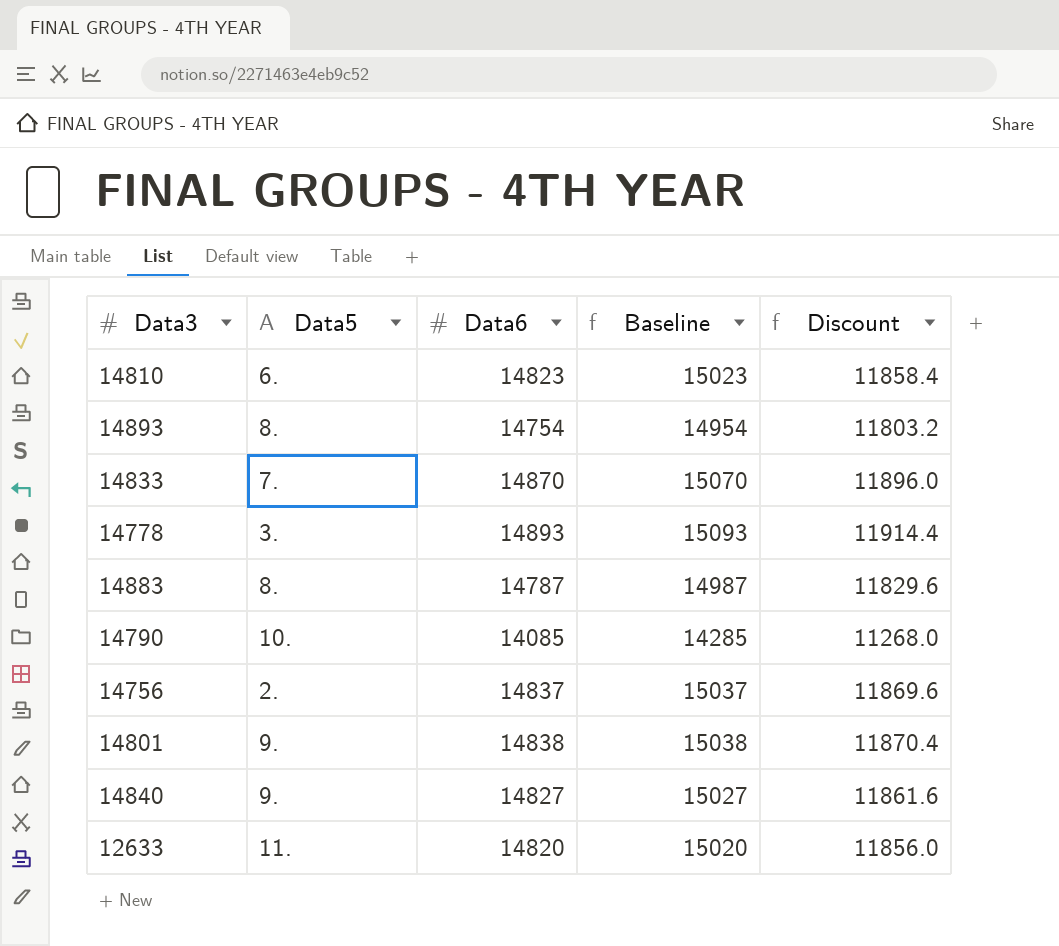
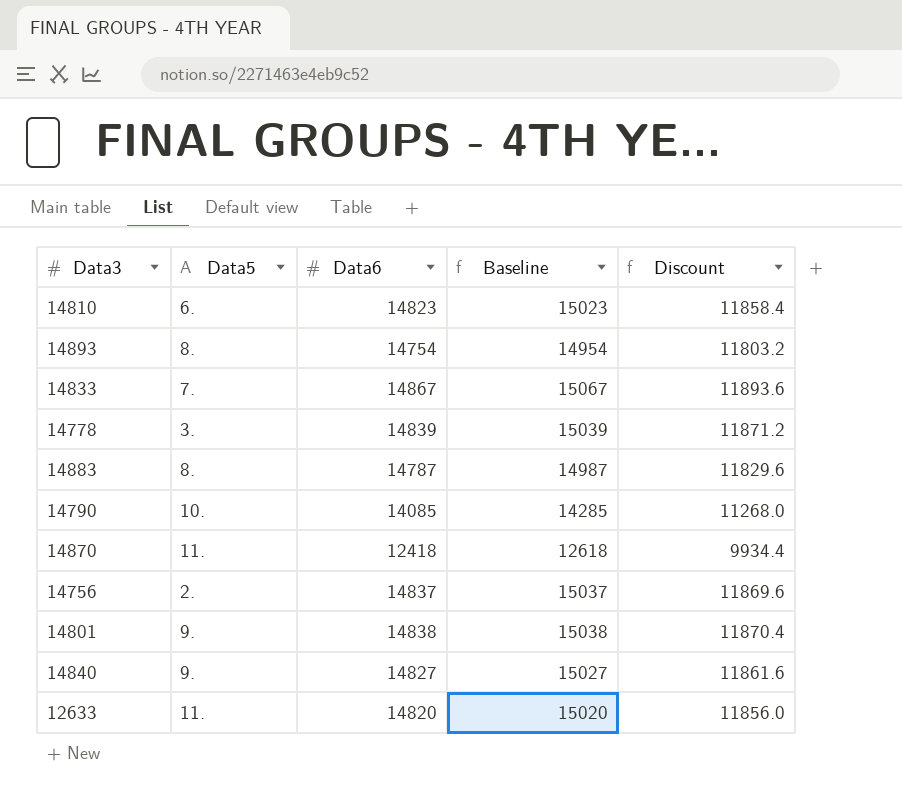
14833 | Data6: 14870 -> 14867
14833 | Baseline: 15070 -> 15067
14833 | Discount: 11896.0 -> 11893.6
14778 | Data6: 14893 -> 14839
14778 | Baseline: 15093 -> 15039
14778 | Discount: 11914.4 -> 11871.2
row 14870: none -> 11. | 12418 | 12618 | 9934.4

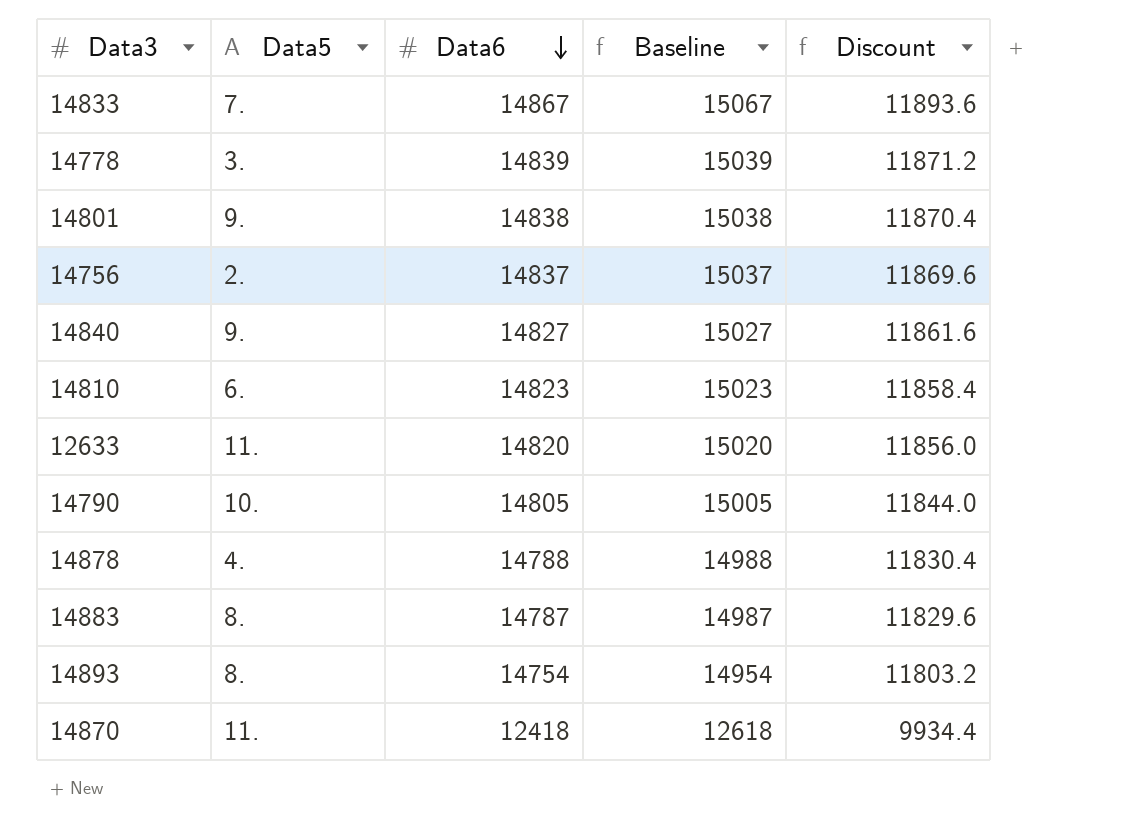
row order: none -> Data6 descending
14790 | Data6: 14085 -> 14805
14790 | Baseline: 14285 -> 15005
14790 | Discount: 11268.0 -> 11844.0
row 14878: none -> 4. | 14788 | 14988 | 11830.4

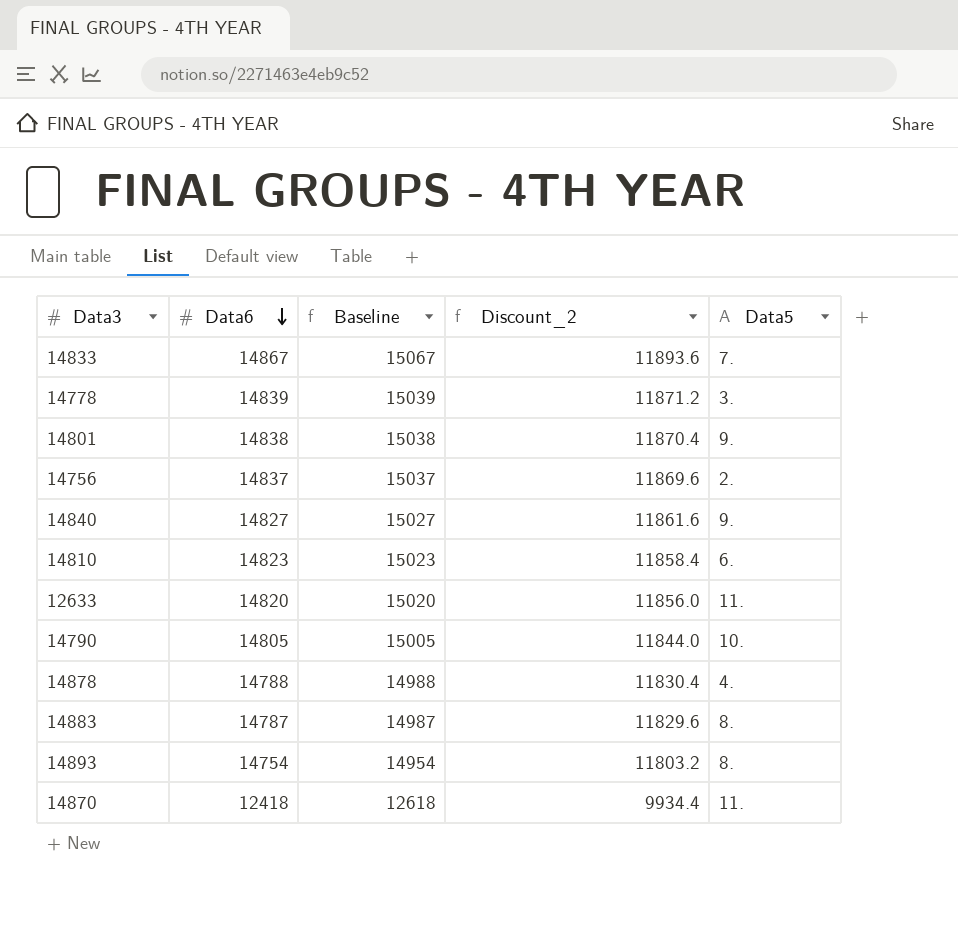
column name: Discount -> Discount_2
column Data5 | position: 2 -> 5

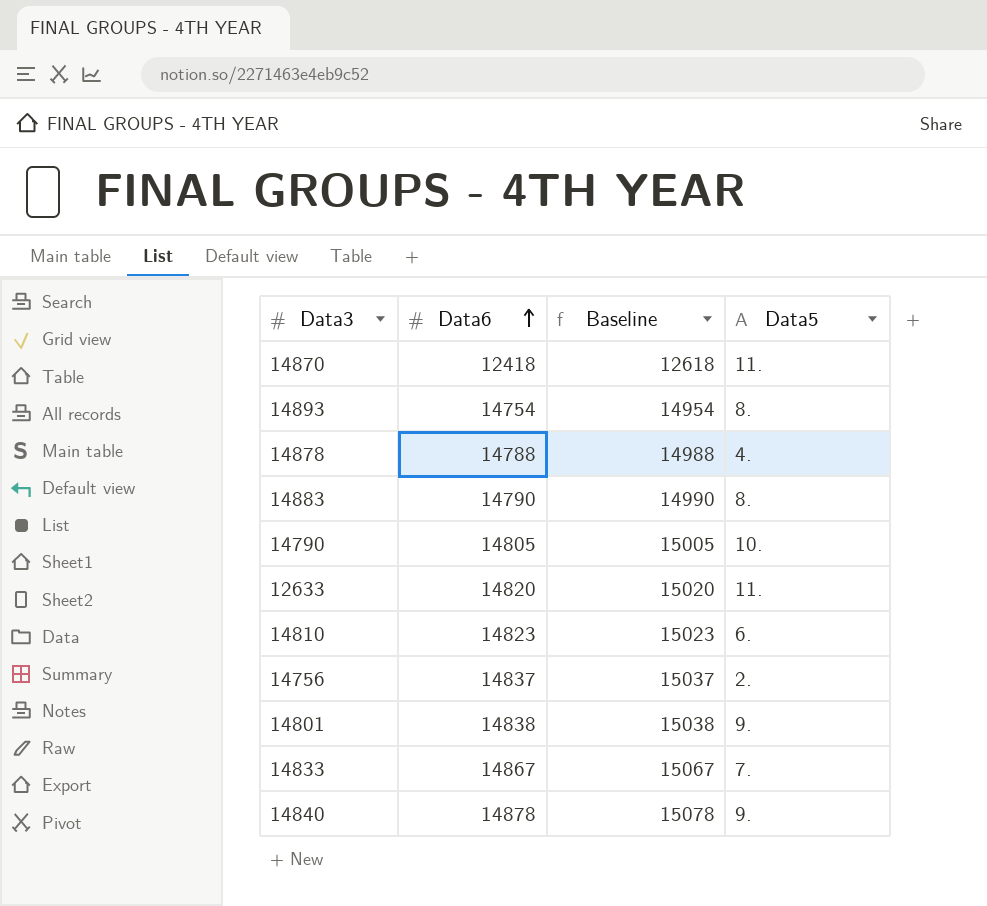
row order: Data6 descending -> Data6 ascending
column Discount_2 | formula: [Data6] * 0.8 -> none
row 14778: 14839 | 15039 | 11871.2 | 3. -> none
14883 | Data6: 14787 -> 14790
14883 | Baseline: 14987 -> 14990
14840 | Data6: 14827 -> 14878
14840 | Baseline: 15027 -> 15078

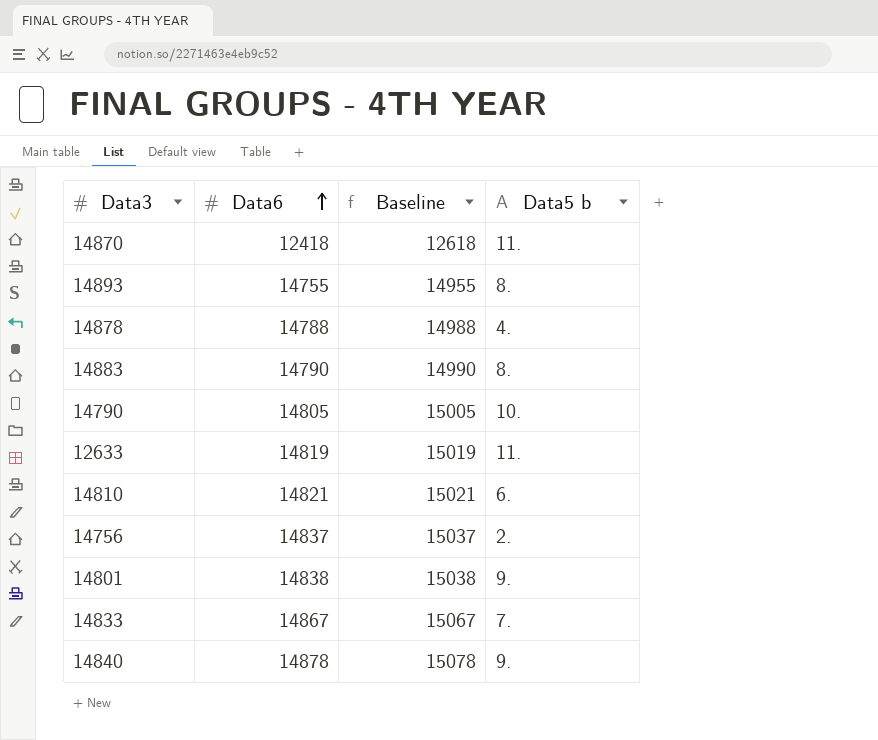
column name: Data5 -> Data5 b
14893 | Data6: 14754 -> 14755
14893 | Baseline: 14954 -> 14955
12633 | Data6: 14820 -> 14819
12633 | Baseline: 15020 -> 15019
14810 | Data6: 14823 -> 14821
14810 | Baseline: 15023 -> 15021

